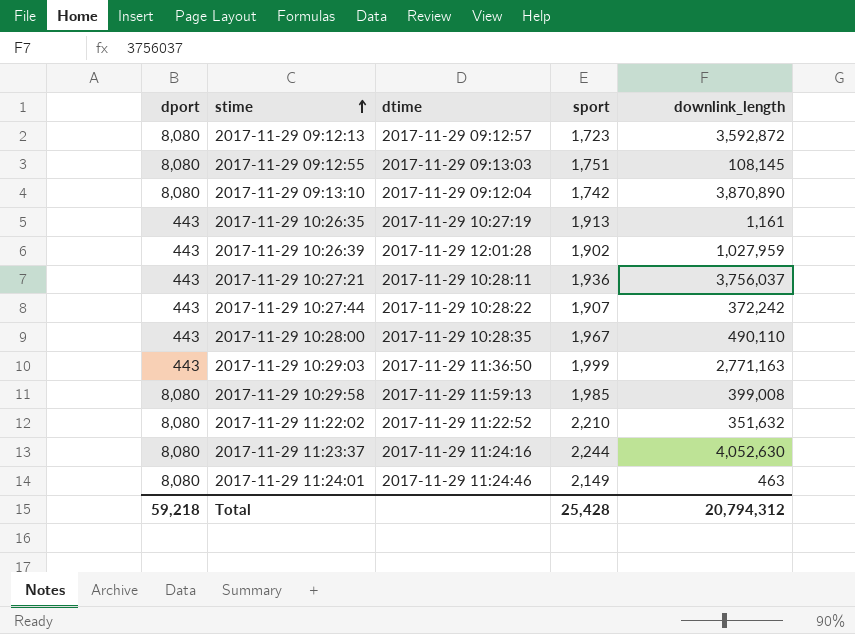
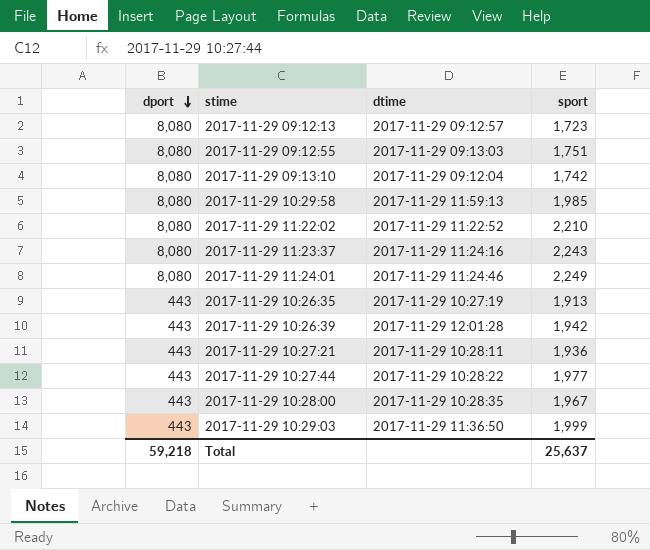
row order: stime ascending -> dport descending
column downlink_length | position: 5 -> none
2017-11-29 11:23:37 | sport: 2,244 -> 2,243
2017-11-29 11:24:01 | sport: 2,149 -> 2,249
2017-11-29 10:26:39 | sport: 1,902 -> 1,942
2017-11-29 10:27:44 | sport: 1,907 -> 1,977
Total | sport: 25,428 -> 25,637

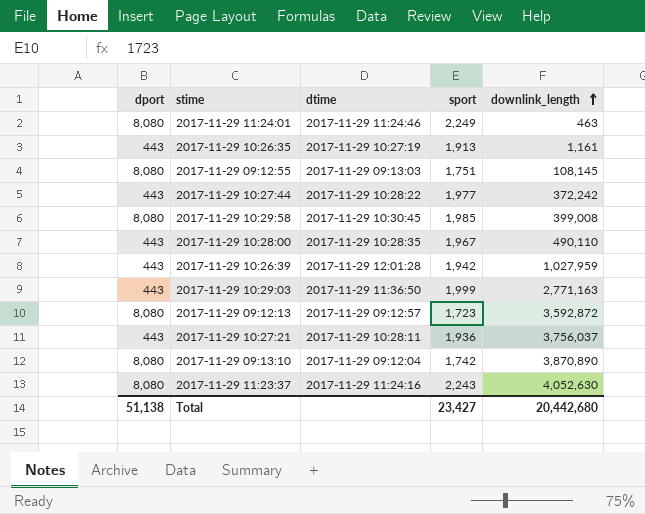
row order: dport descending -> downlink_length ascending
column downlink_length | position: none -> 5
row 2017-11-29 11:22:02: 8,080 | 2017-11-29 11:22:52 | 2,210 -> none
2017-11-29 10:29:58 | dtime: 2017-11-29 11:59:13 -> 2017-11-29 10:30:45
Total | dport: 59,218 -> 51,138
Total | sport: 25,637 -> 23,427

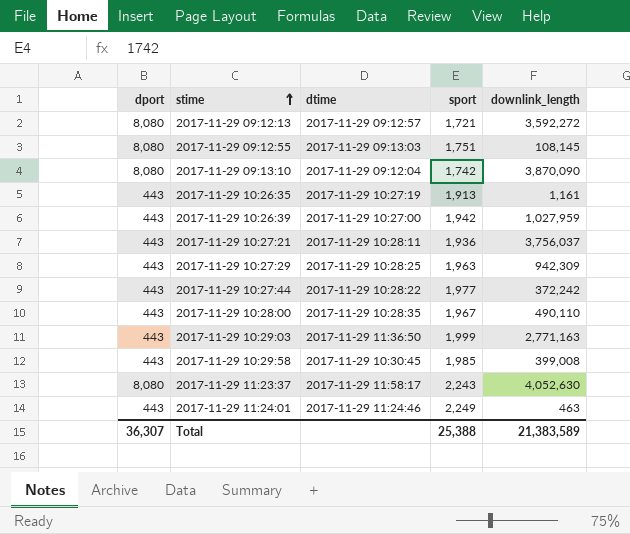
row order: downlink_length ascending -> stime ascending
2017-11-29 09:12:13 | sport: 1,723 -> 1,721
2017-11-29 09:12:13 | downlink_length: 3,592,872 -> 3,592,272
2017-11-29 09:13:10 | downlink_length: 3,870,890 -> 3,870,090
2017-11-29 10:26:39 | dtime: 2017-11-29 12:01:28 -> 2017-11-29 10:27:00
row 2017-11-29 10:27:29: none -> 443 | 2017-11-29 10:28:25 | 1,963 | 942,309
2017-11-29 10:29:58 | dport: 8,080 -> 443
2017-11-29 11:23:37 | dtime: 2017-11-29 11:24:16 -> 2017-11-29 11:58:17
2017-11-29 11:24:01 | dport: 8,080 -> 443
Total | dport: 51,138 -> 36,307
Total | sport: 23,427 -> 25,388
Total | downlink_length: 20,442,680 -> 21,383,589

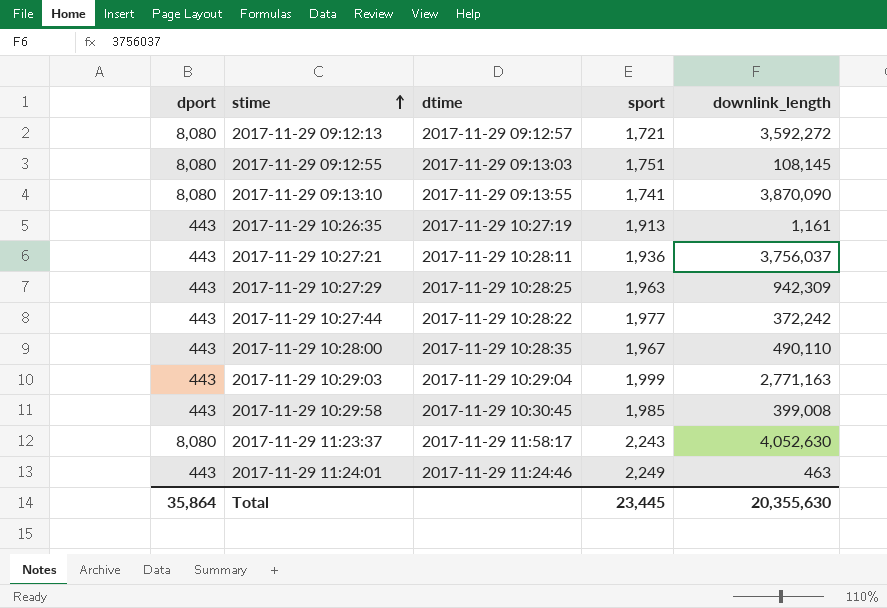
row 2017-11-29 10:26:39: 443 | 2017-11-29 10:27:00 | 1,942 | 1,027,959 -> none
2017-11-29 09:13:10 | dtime: 2017-11-29 09:12:04 -> 2017-11-29 09:13:55
2017-11-29 09:13:10 | sport: 1,742 -> 1,741
2017-11-29 10:29:03 | dtime: 2017-11-29 11:36:50 -> 2017-11-29 10:29:04
Total | dport: 36,307 -> 35,864
Total | sport: 25,388 -> 23,445
Total | downlink_length: 21,383,589 -> 20,355,630

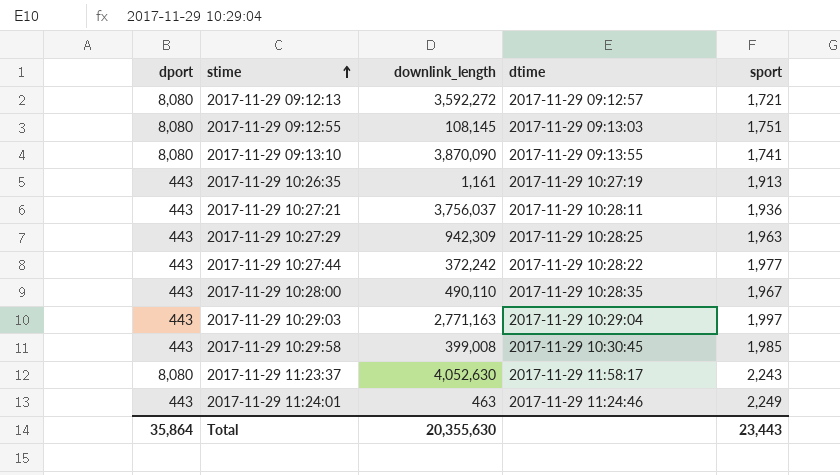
column downlink_length | position: 5 -> 3
2017-11-29 10:29:03 | sport: 1,999 -> 1,997
Total | sport: 23,445 -> 23,443

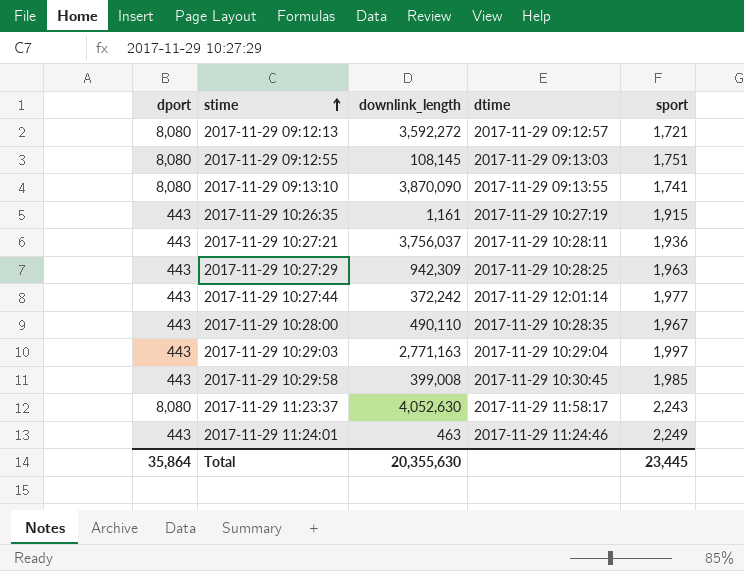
2017-11-29 10:26:35 | sport: 1,913 -> 1,915
2017-11-29 10:27:44 | dtime: 2017-11-29 10:28:22 -> 2017-11-29 12:01:14
Total | sport: 23,443 -> 23,445

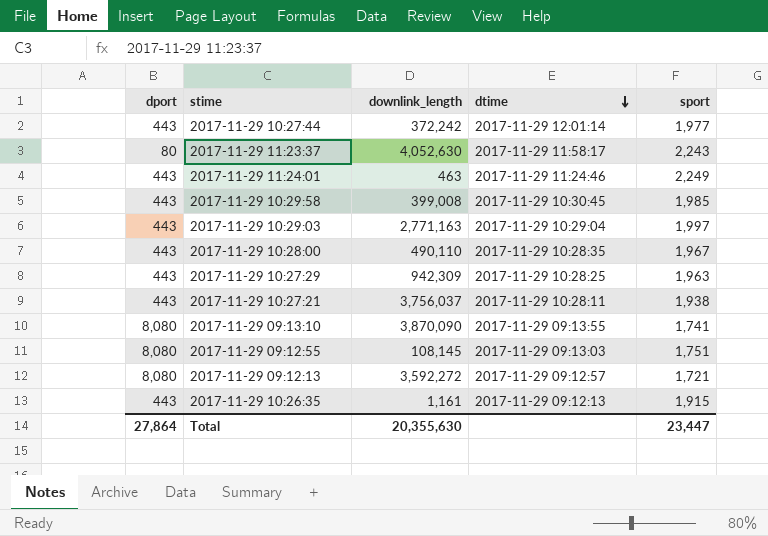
row order: stime ascending -> dtime descending
2017-11-29 11:23:37 | dport: 8,080 -> 80
2017-11-29 10:27:21 | sport: 1,936 -> 1,938
2017-11-29 10:26:35 | dtime: 2017-11-29 10:27:19 -> 2017-11-29 09:12:13
Total | dport: 35,864 -> 27,864
Total | sport: 23,445 -> 23,447

